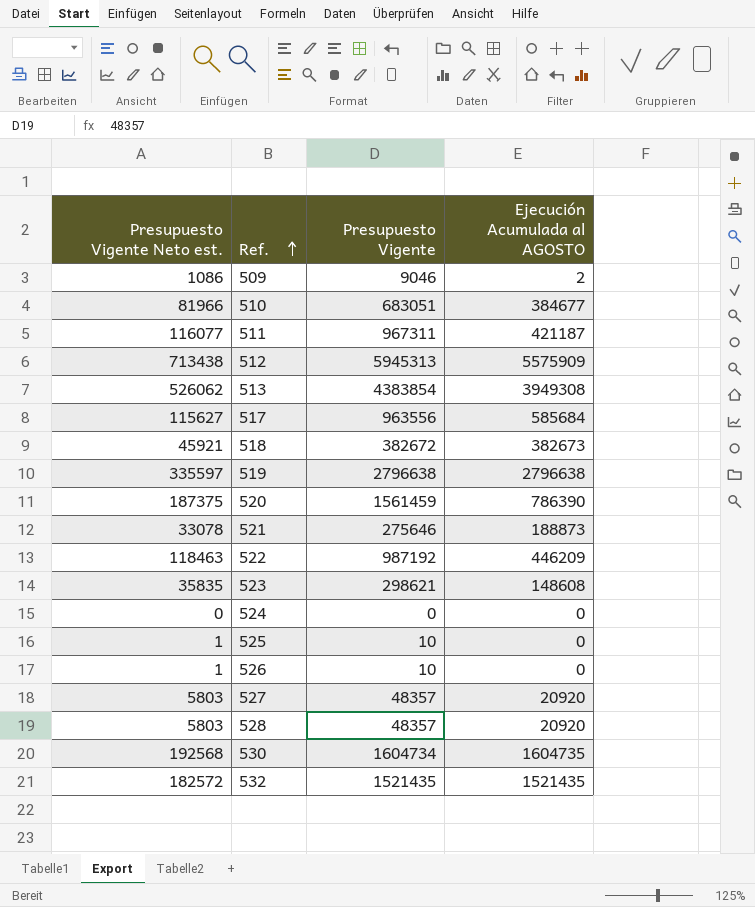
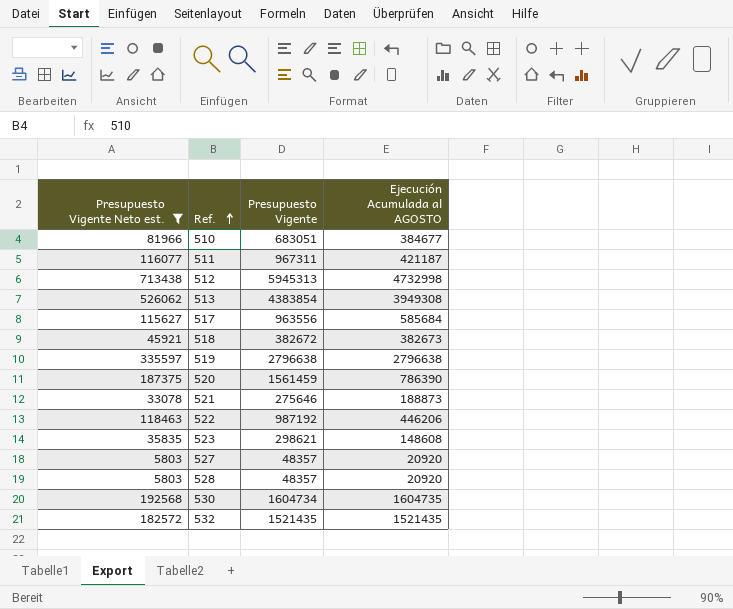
filter: none -> Presupuesto Vigente Neto est. >= 5803
512 | Ejecución Acumulada al AGOSTO: 5575909 -> 4732998
522 | Ejecución Acumulada al AGOSTO: 446209 -> 446206

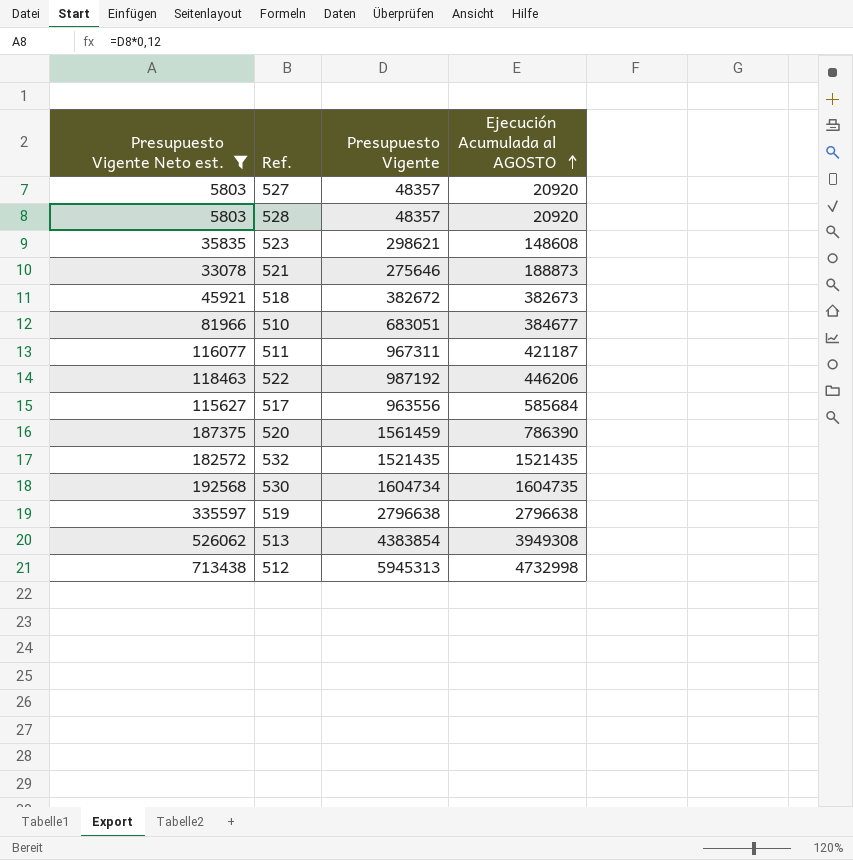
row order: Ref. ascending -> Ejecución Acumulada al AGOSTO ascending

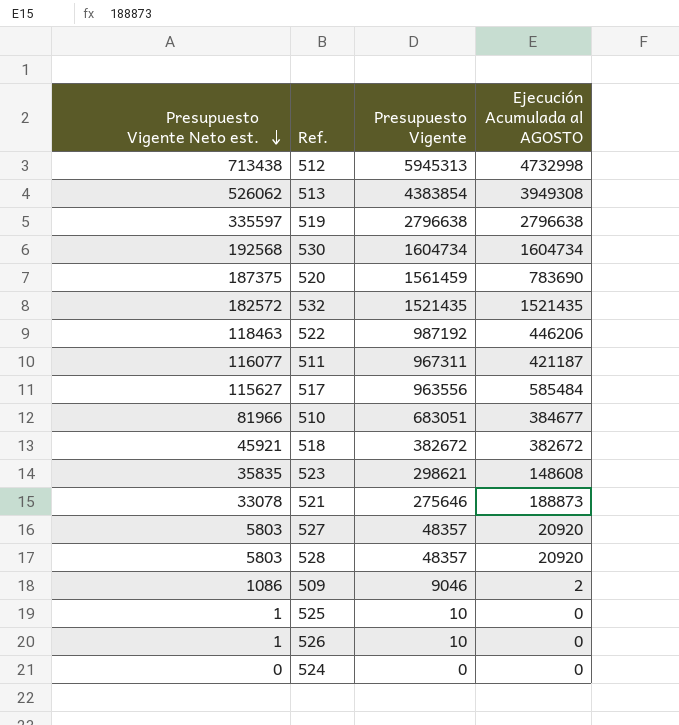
filter: Presupuesto Vigente Neto est. >= 5803 -> none
row order: Ejecución Acumulada al AGOSTO ascending -> Presupuesto Vigente Neto est. descending
530 | Ejecución Acumulada al AGOSTO: 1604735 -> 1604734
520 | Ejecución Acumulada al AGOSTO: 786390 -> 783690
517 | Ejecución Acumulada al AGOSTO: 585684 -> 585484
518 | Ejecución Acumulada al AGOSTO: 382673 -> 382672

